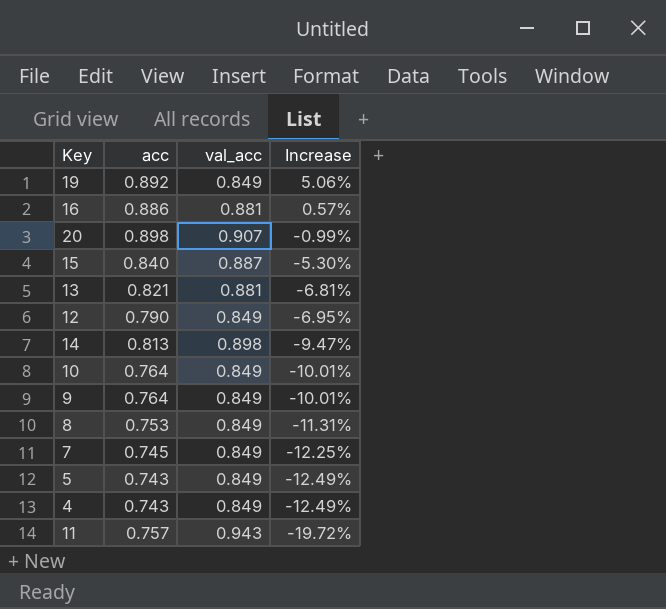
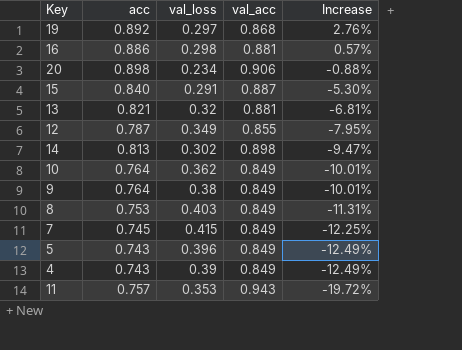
column val_loss | position: none -> 3
19 | val_acc: 0.849 -> 0.868
19 | Increase: 5.06% -> 2.76%
20 | val_acc: 0.907 -> 0.906
20 | Increase: -0.99% -> -0.88%
12 | acc: 0.790 -> 0.787
12 | val_acc: 0.849 -> 0.855
12 | Increase: -6.95% -> -7.95%

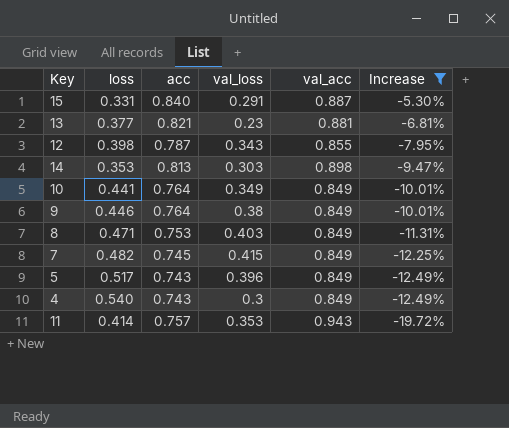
filter: none -> Increase <= -5.30%
column loss | position: none -> 2
13 | val_loss: 0.32 -> 0.23
12 | val_loss: 0.349 -> 0.343
14 | val_loss: 0.302 -> 0.303
10 | val_loss: 0.362 -> 0.349
4 | val_loss: 0.39 -> 0.3

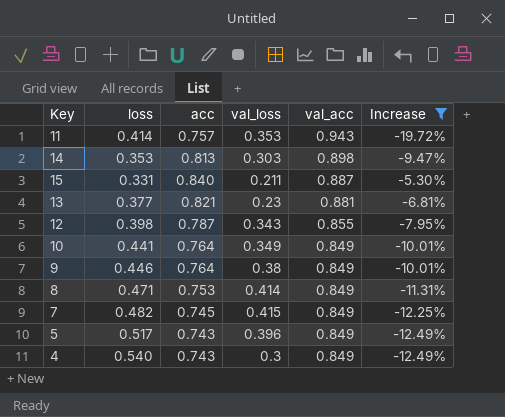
row order: Increase descending -> val_acc descending
15 | val_loss: 0.291 -> 0.211
8 | val_loss: 0.403 -> 0.414

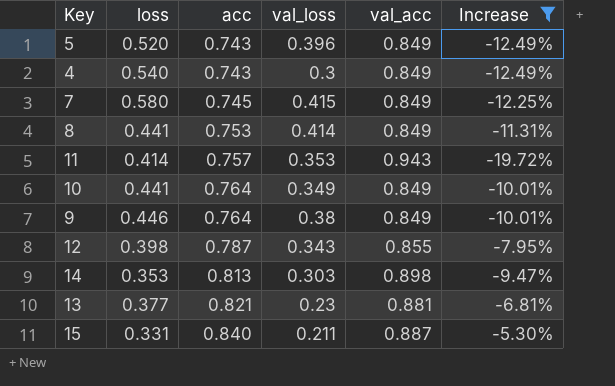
row order: val_acc descending -> acc ascending
5 | loss: 0.517 -> 0.520
7 | loss: 0.482 -> 0.580
8 | loss: 0.471 -> 0.441

